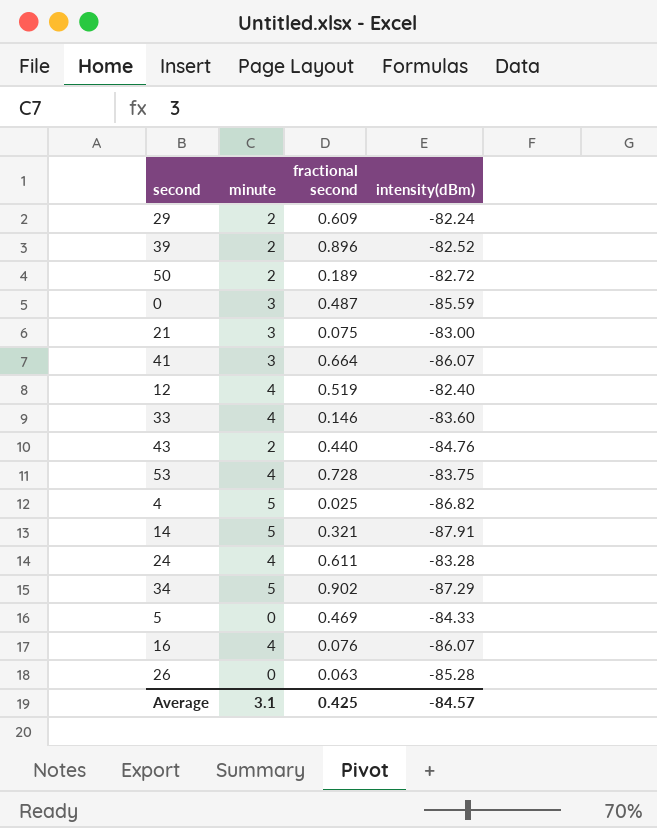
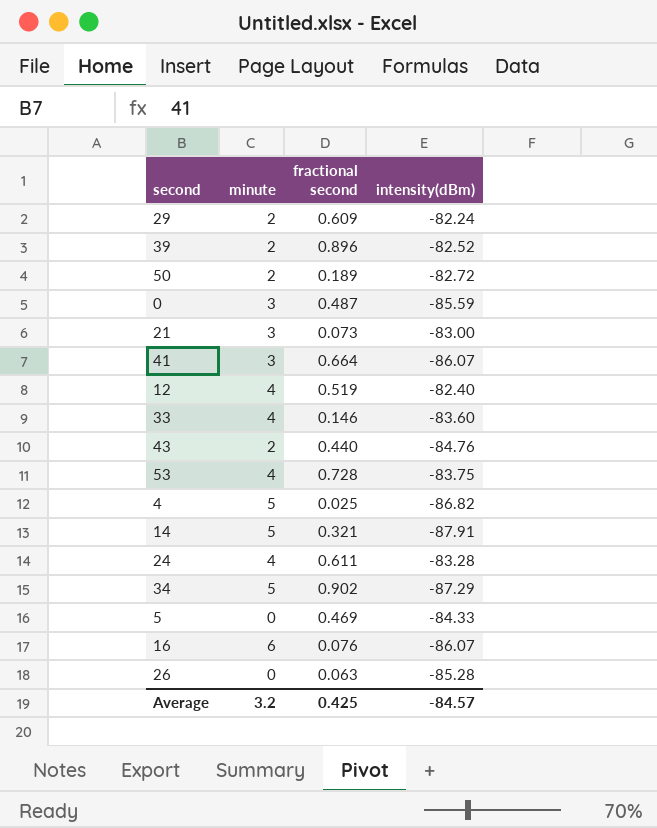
21 | fractional second: 0.075 -> 0.073
16 | minute: 4 -> 6
Average | minute: 3.1 -> 3.2

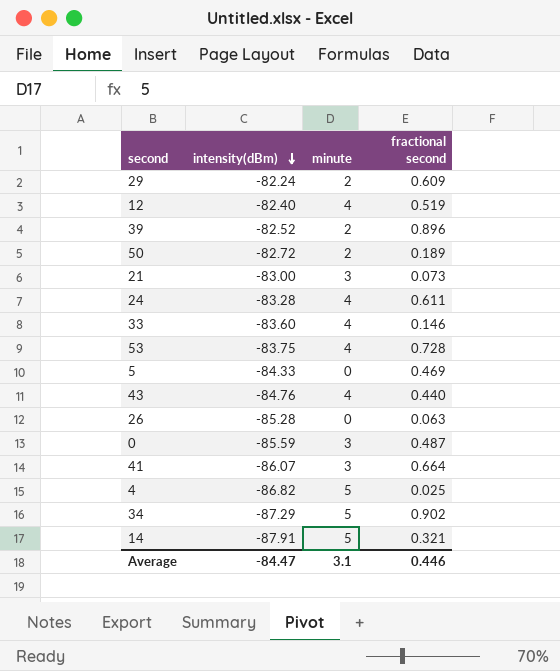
row order: none -> intensity(dBm) descending
column intensity(dBm) | position: 4 -> 2
row 16: 6 | 0.076 | -86.07 -> none
43 | minute: 2 -> 4
Average | intensity(dBm): -84.57 -> -84.47
Average | minute: 3.2 -> 3.1
Average | fractional second: 0.425 -> 0.446

